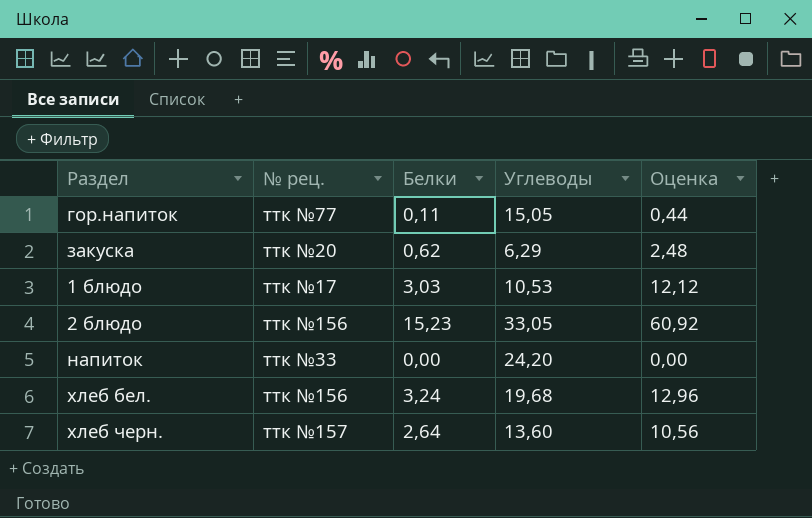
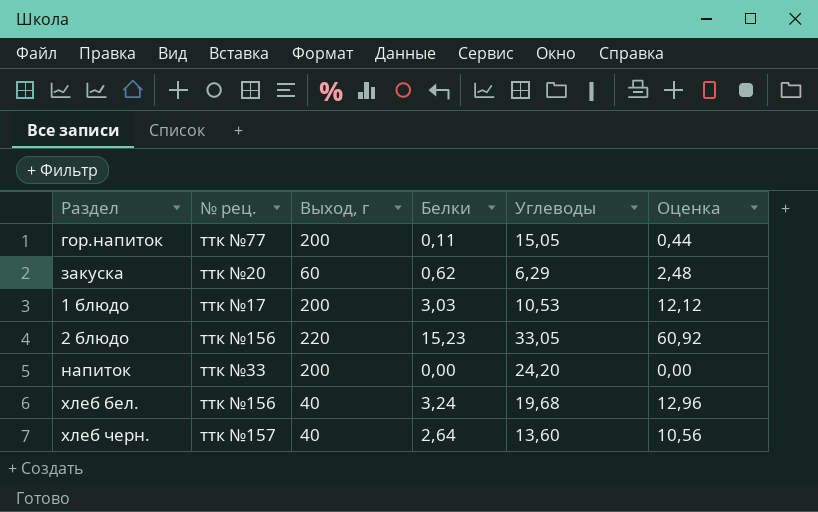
column Выход, г | position: none -> 3

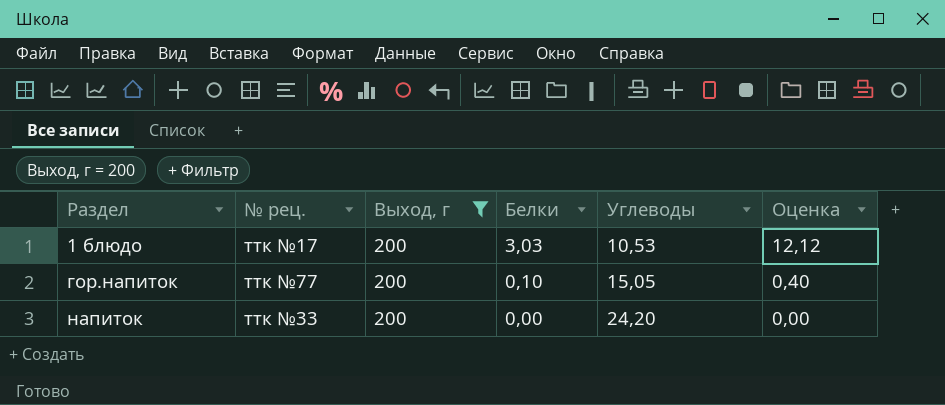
filter: none -> Выход, г = 200
row order: none -> Раздел ascending
гор.напиток | Белки: 0,11 -> 0,10
гор.напиток | Оценка: 0,44 -> 0,40

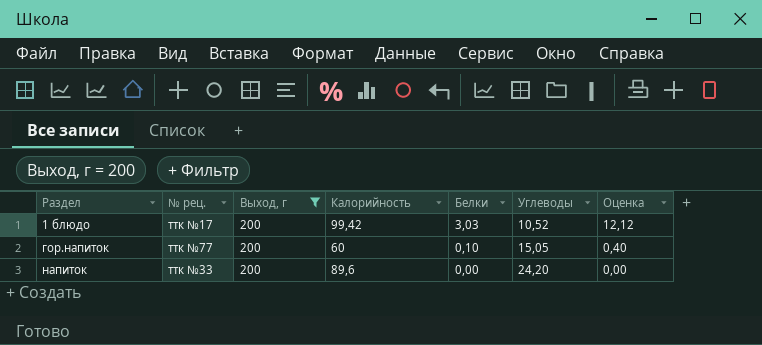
column Калорийность | position: none -> 4
1 блюдо | Углеводы: 10,53 -> 10,52

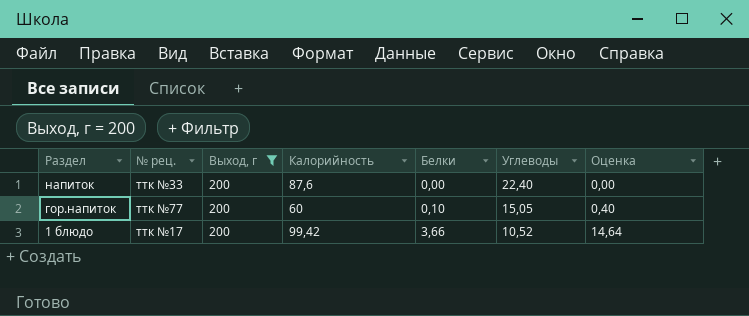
row order: Раздел ascending -> Раздел descending
напиток | Калорийность: 89,6 -> 87,6
напиток | Углеводы: 24,20 -> 22,40
1 блюдо | Белки: 3,03 -> 3,66
1 блюдо | Оценка: 12,12 -> 14,64

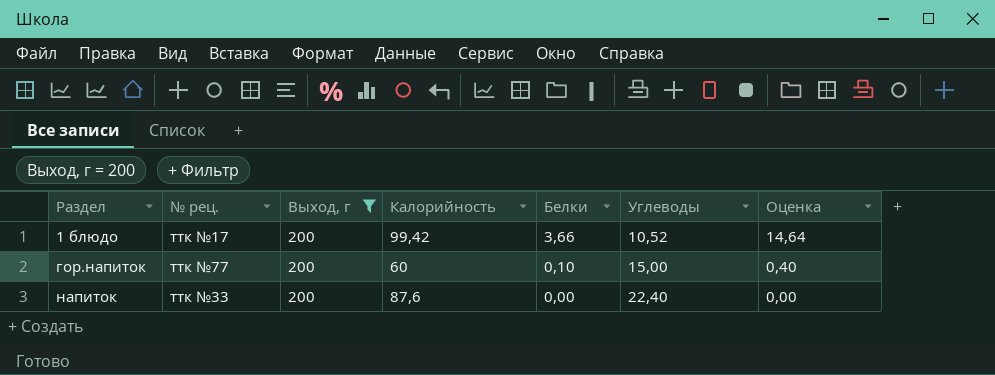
row order: Раздел descending -> Раздел ascending
гор.напиток | Углеводы: 15,05 -> 15,00

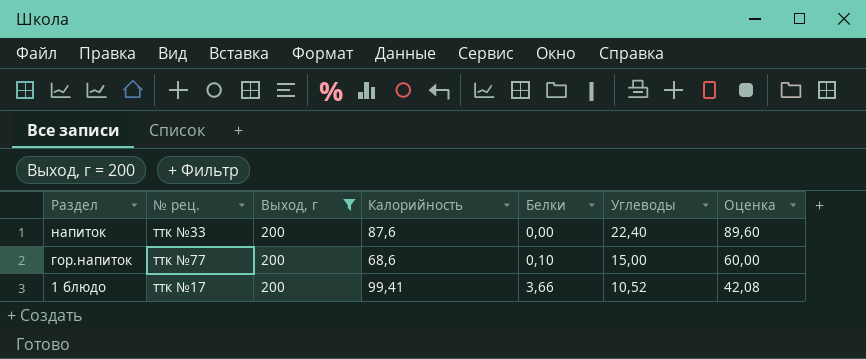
row order: Раздел ascending -> Раздел descending
column Оценка | formula: [Белки] * 4 -> [Углеводы] * 4
гор.напиток | Калорийность: 60 -> 68,6
1 блюдо | Калорийность: 99,42 -> 99,41

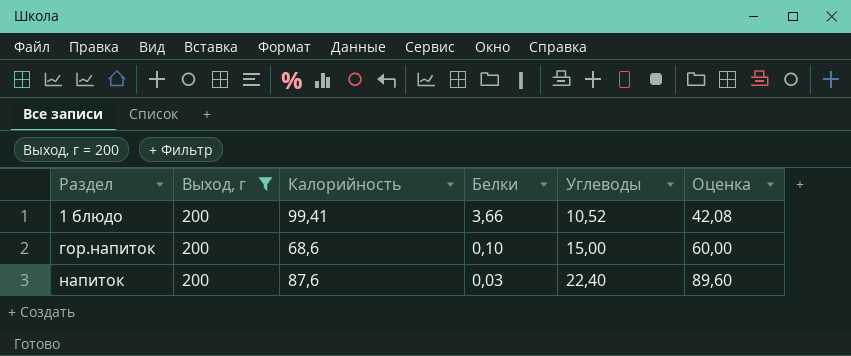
row order: Раздел descending -> Раздел ascending
column № рец. | position: 2 -> none
напиток | Белки: 0,00 -> 0,03

